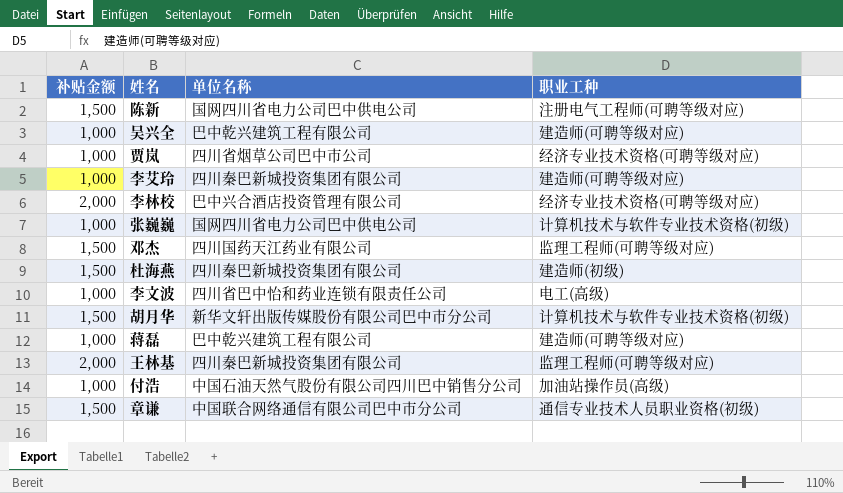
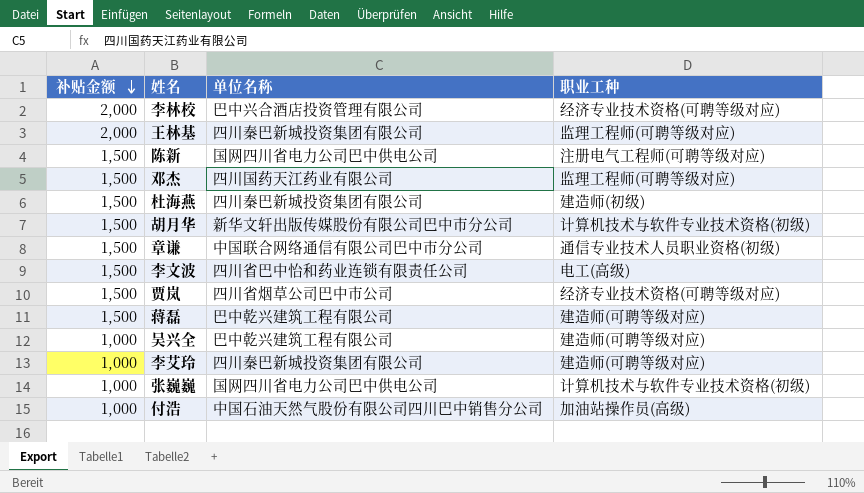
row order: none -> 补贴金额 descending
李文波 | 补贴金额: 1,000 -> 1,500
贾岚 | 补贴金额: 1,000 -> 1,500
蒋磊 | 补贴金额: 1,000 -> 1,500

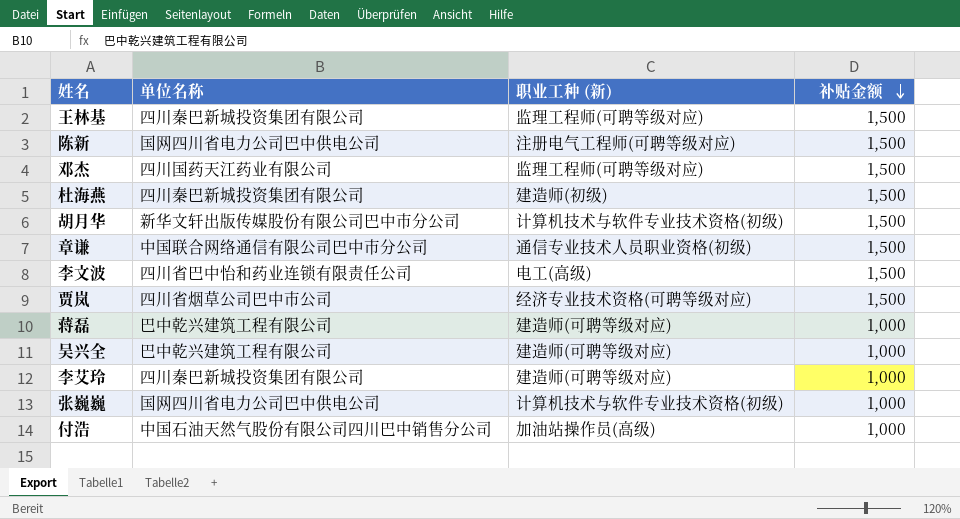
column name: 职业工种 -> 职业工种 (新)
column 补贴金额 | position: 1 -> 4
row 李林校: 2,000 | 巴中兴合酒店投资管理有限公司 | 经济专业技术资格(可聘等级对应) -> none
王林基 | 补贴金额: 2,000 -> 1,500
蒋磊 | 补贴金额: 1,500 -> 1,000

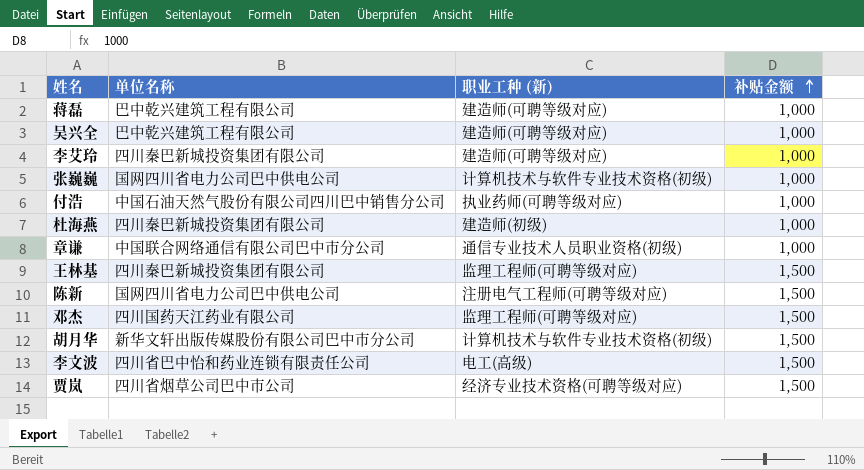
row order: 补贴金额 descending -> 补贴金额 ascending
付浩 | 职业工种 (新): 加油站操作员(高级) -> 执业药师(可聘等级对应)
杜海燕 | 补贴金额: 1,500 -> 1,000
章谦 | 补贴金额: 1,500 -> 1,000

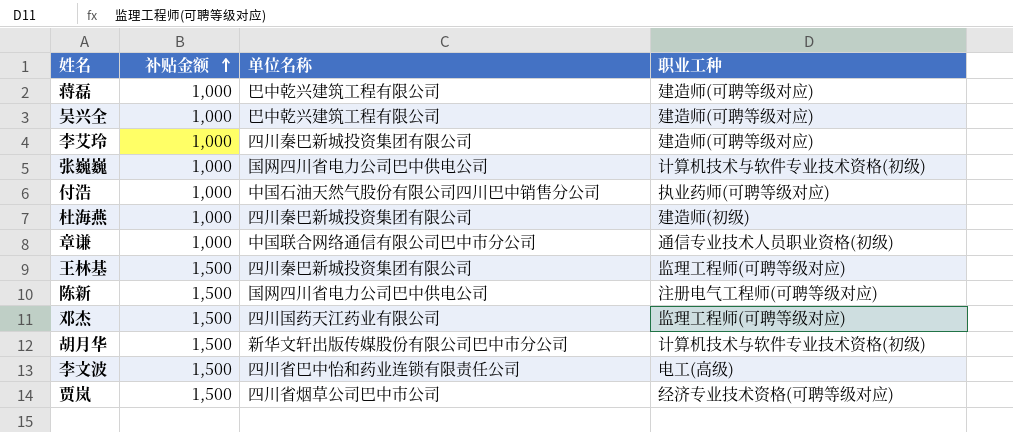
column 补贴金额 | position: 4 -> 2
column name: 职业工种 (新) -> 职业工种

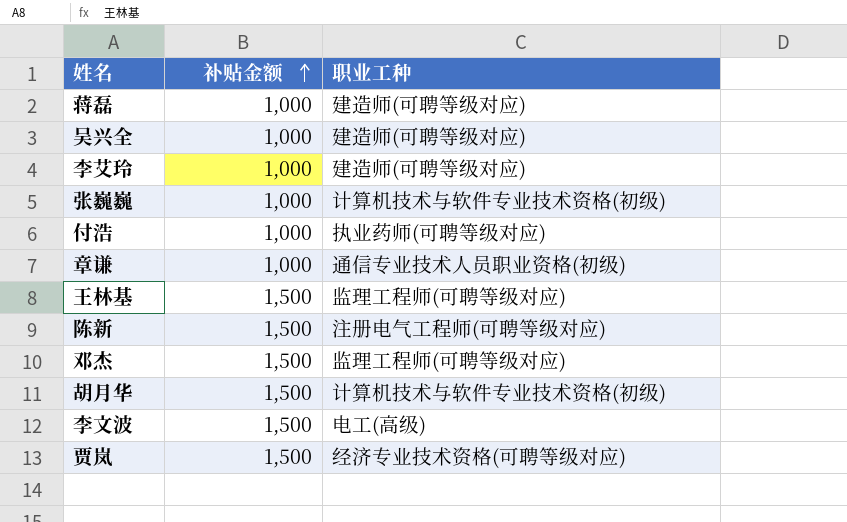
column 单位名称 | position: 3 -> none
row 杜海燕: 1,000 | 四川秦巴新城投资集团有限公司 | 建造师(初级) -> none

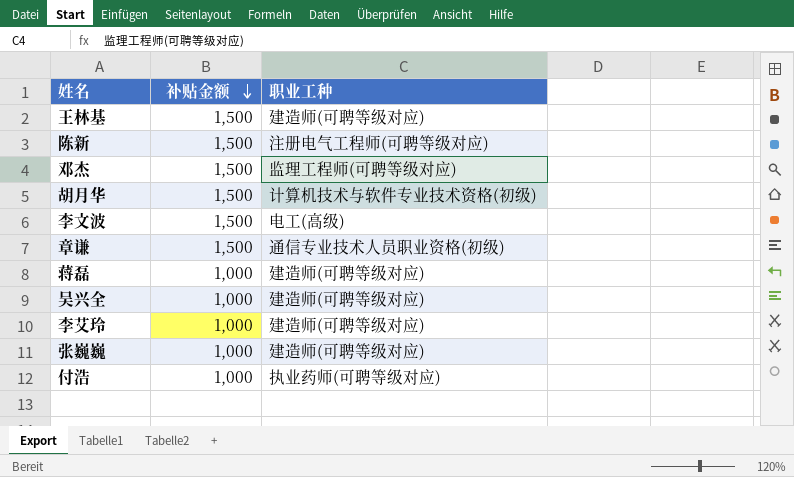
row order: 补贴金额 ascending -> 补贴金额 descending
row 贾岚: 1,500 | 经济专业技术资格(可聘等级对应) -> none
王林基 | 职业工种: 监理工程师(可聘等级对应) -> 建造师(可聘等级对应)
章谦 | 补贴金额: 1,000 -> 1,500
张巍巍 | 职业工种: 计算机技术与软件专业技术资格(初级) -> 建造师(可聘等级对应)

